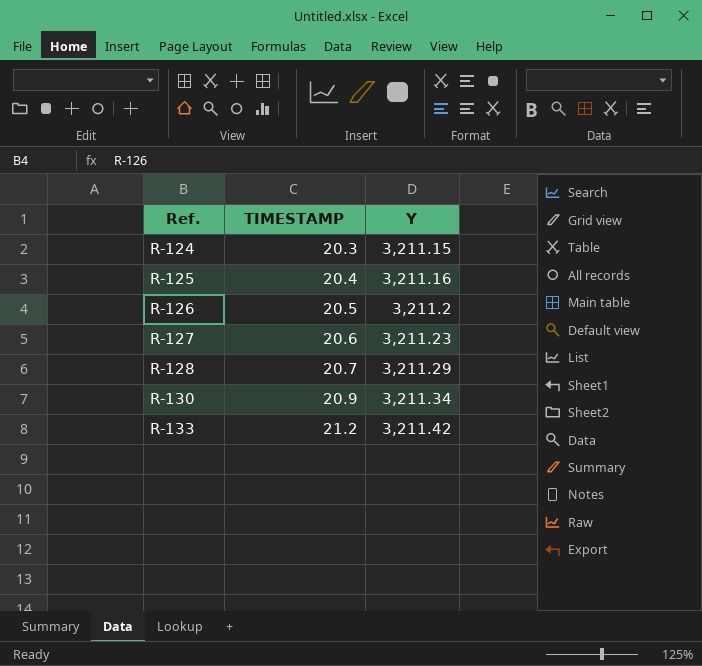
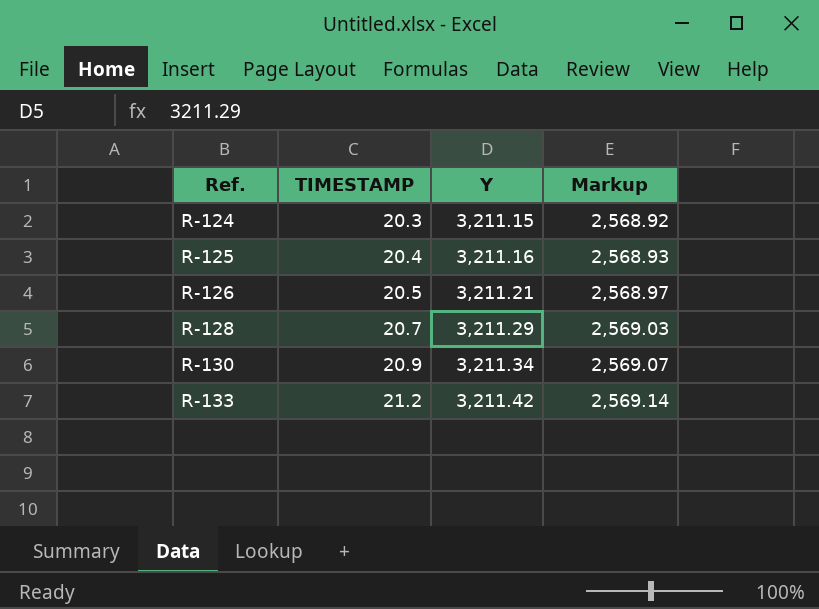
column Markup | formula: none -> [Y] * 0.8
row R-127: 20.6 | 3,211.23 -> none
R-126 | Y: 3,211.2 -> 3,211.21

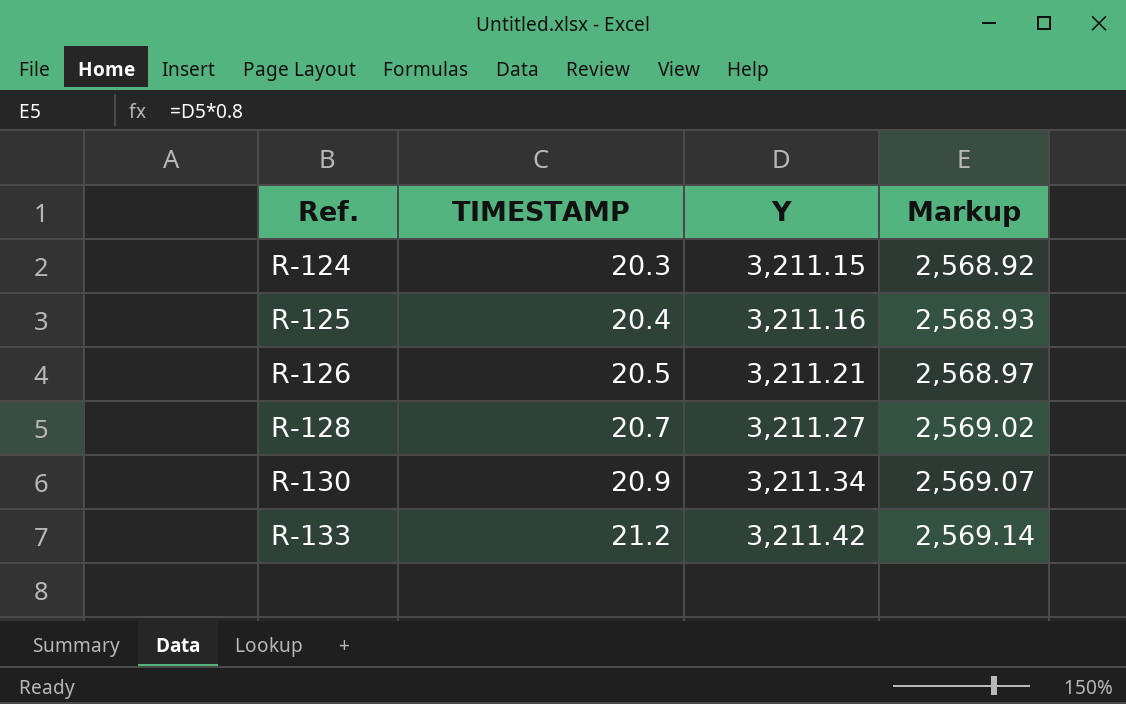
R-128 | Y: 3,211.29 -> 3,211.27
R-128 | Markup: 2,569.03 -> 2,569.02

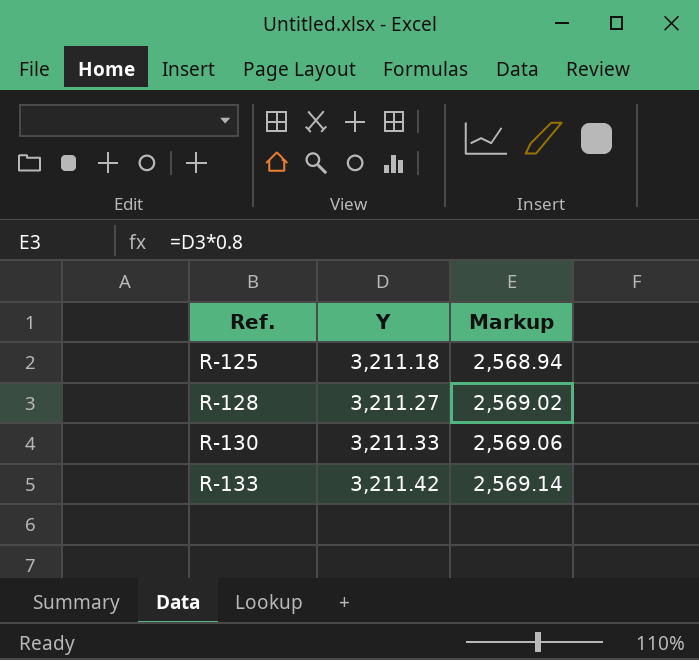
column TIMESTAMP | position: 2 -> none
row R-124: 20.3 | 3,211.15 | 2,568.92 -> none
row R-126: 20.5 | 3,211.21 | 2,568.97 -> none
R-125 | Y: 3,211.16 -> 3,211.18
R-125 | Markup: 2,568.93 -> 2,568.94
R-130 | Y: 3,211.34 -> 3,211.33
R-130 | Markup: 2,569.07 -> 2,569.06

